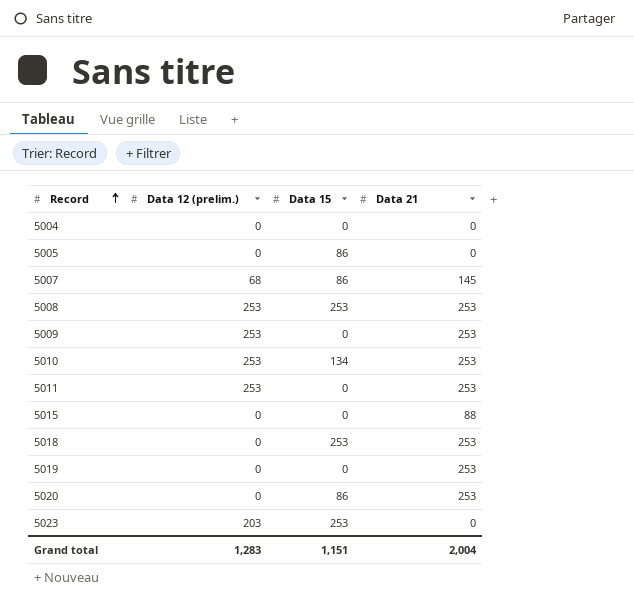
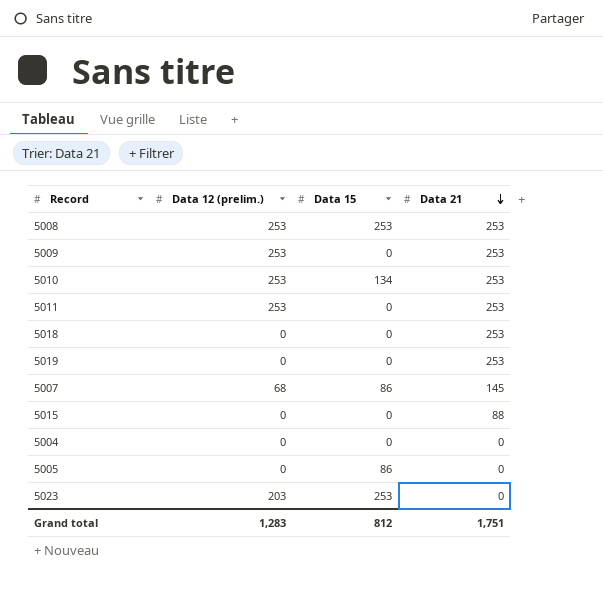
row order: Record ascending -> Data 21 descending
row 5020: 0 | 86 | 253 -> none
5018 | Data 15: 253 -> 0
Grand total | Data 15: 1,151 -> 812
Grand total | Data 21: 2,004 -> 1,751

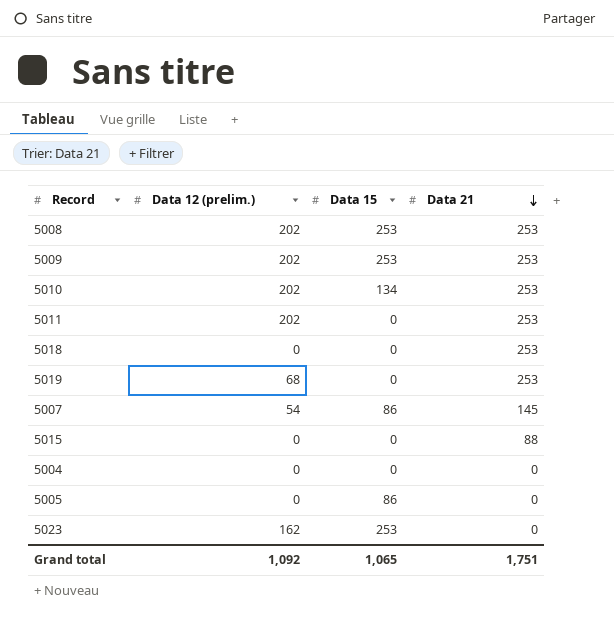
5008 | Data 12 (prelim.): 253 -> 202
5009 | Data 12 (prelim.): 253 -> 202
5009 | Data 15: 0 -> 253
5010 | Data 12 (prelim.): 253 -> 202
5011 | Data 12 (prelim.): 253 -> 202
5019 | Data 12 (prelim.): 0 -> 68
5007 | Data 12 (prelim.): 68 -> 54
5023 | Data 12 (prelim.): 203 -> 162
Grand total | Data 12 (prelim.): 1,283 -> 1,092
Grand total | Data 15: 812 -> 1,065

